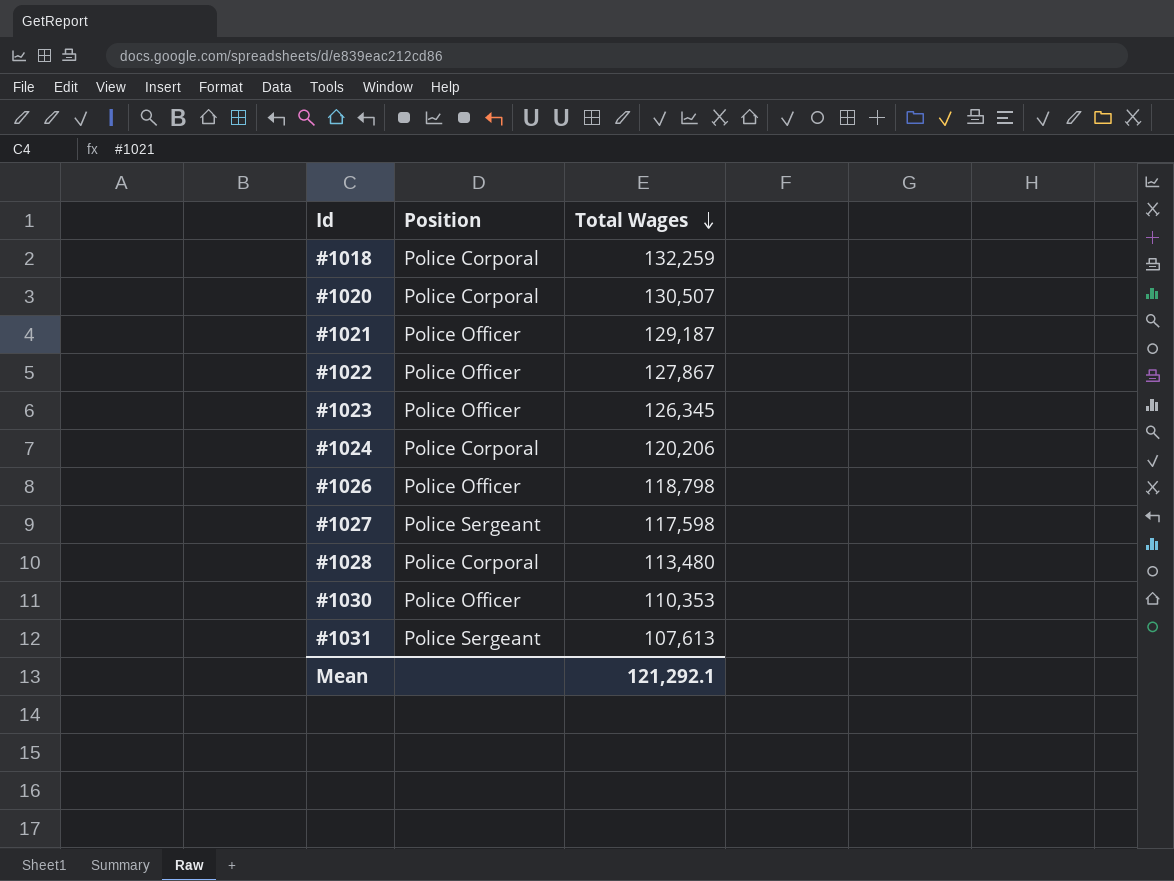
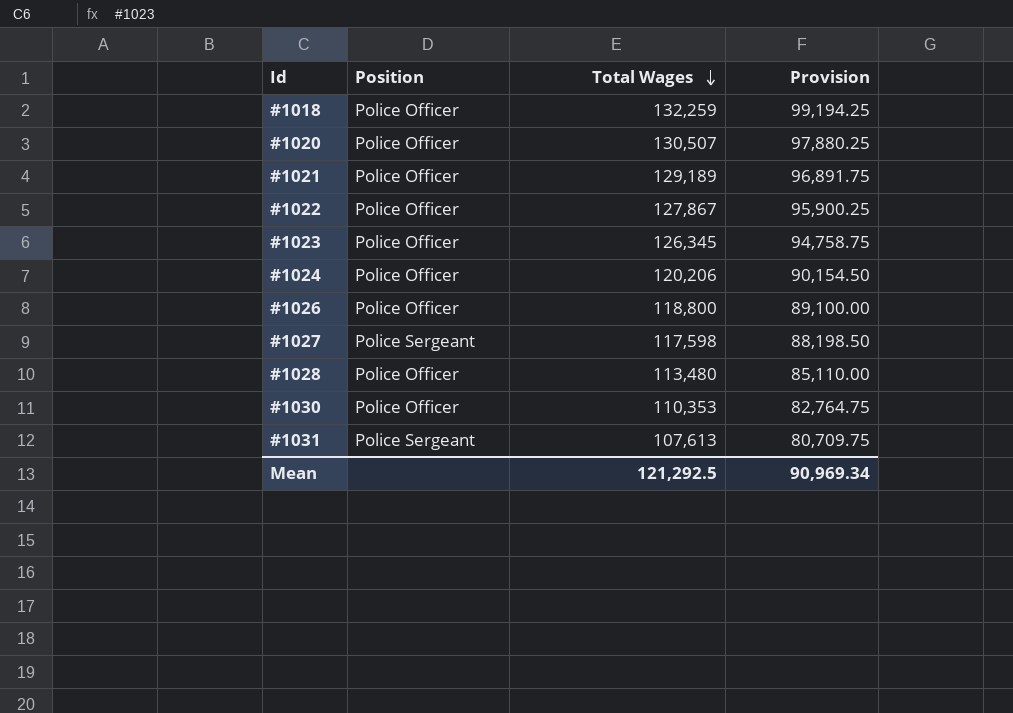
column Provision | formula: none -> [Total Wages] * 0.75
#1018 | Position: Police Corporal -> Police Officer
#1020 | Position: Police Corporal -> Police Officer
#1021 | Total Wages: 129,187 -> 129,189
#1024 | Position: Police Corporal -> Police Officer
#1026 | Total Wages: 118,798 -> 118,800
#1028 | Position: Police Corporal -> Police Officer
Mean | Total Wages: 121,292.1 -> 121,292.5

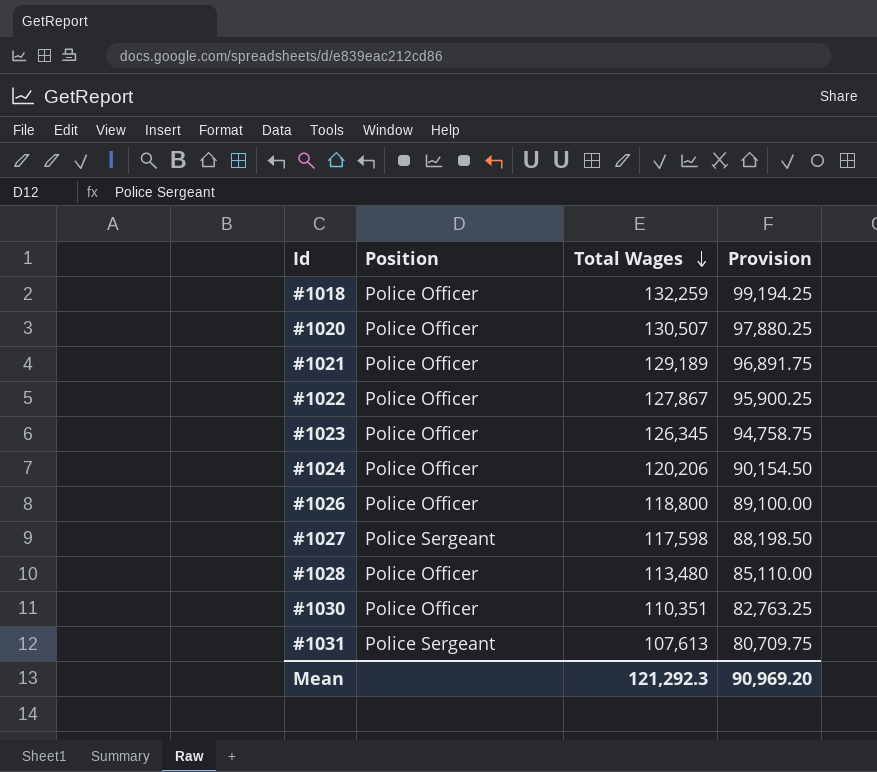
#1030 | Total Wages: 110,353 -> 110,351
#1030 | Provision: 82,764.75 -> 82,763.25
Mean | Total Wages: 121,292.5 -> 121,292.3
Mean | Provision: 90,969.34 -> 90,969.20

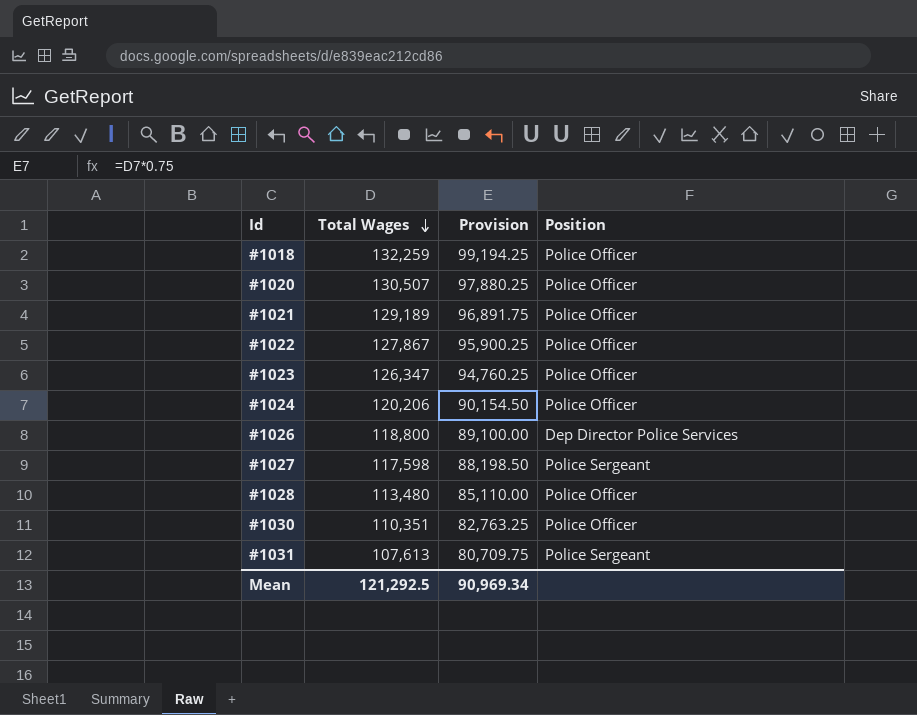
column Position | position: 2 -> 4
#1023 | Total Wages: 126,345 -> 126,347
#1023 | Provision: 94,758.75 -> 94,760.25
#1026 | Position: Police Officer -> Dep Director Police Services
Mean | Total Wages: 121,292.3 -> 121,292.5
Mean | Provision: 90,969.20 -> 90,969.34

